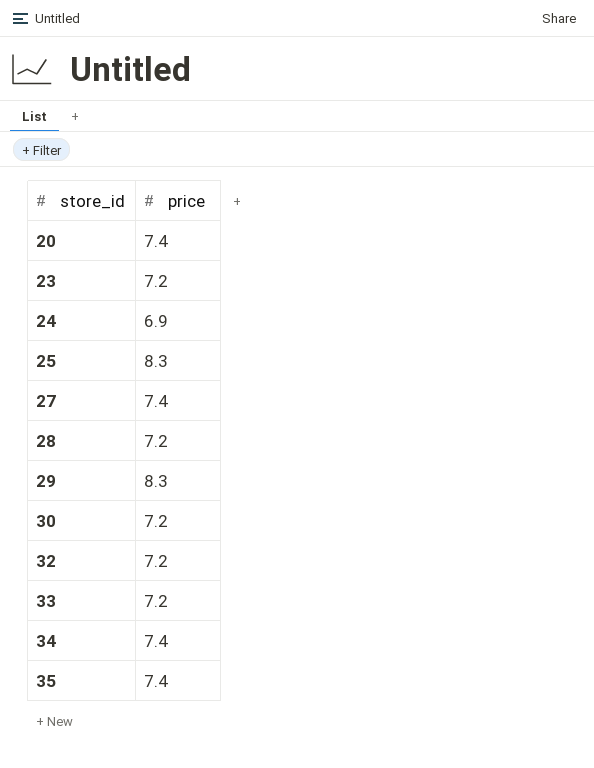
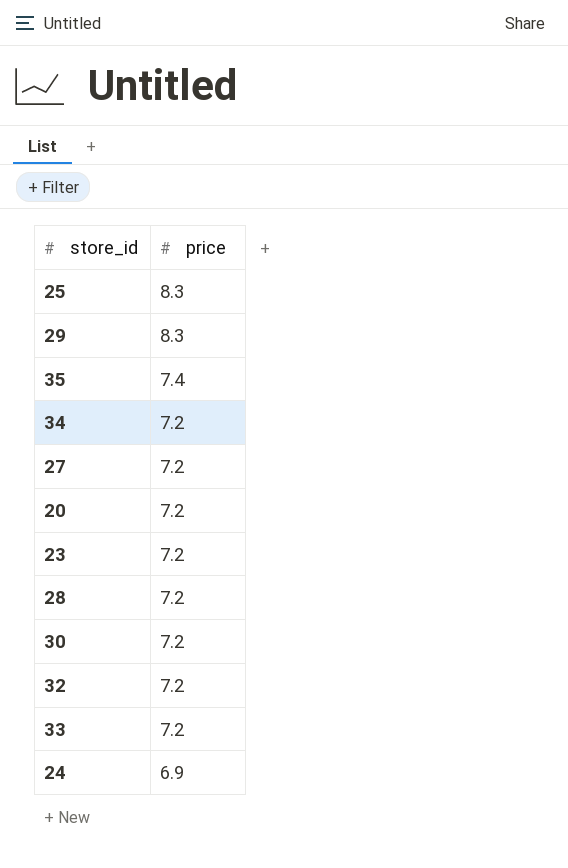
row order: store_id ascending -> price descending
34 | price: 7.4 -> 7.2
27 | price: 7.4 -> 7.2
20 | price: 7.4 -> 7.2

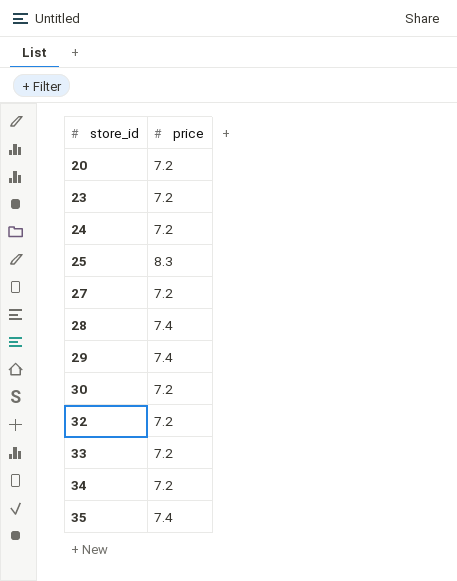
row order: price descending -> store_id ascending
24 | price: 6.9 -> 7.2
28 | price: 7.2 -> 7.4
29 | price: 8.3 -> 7.4

